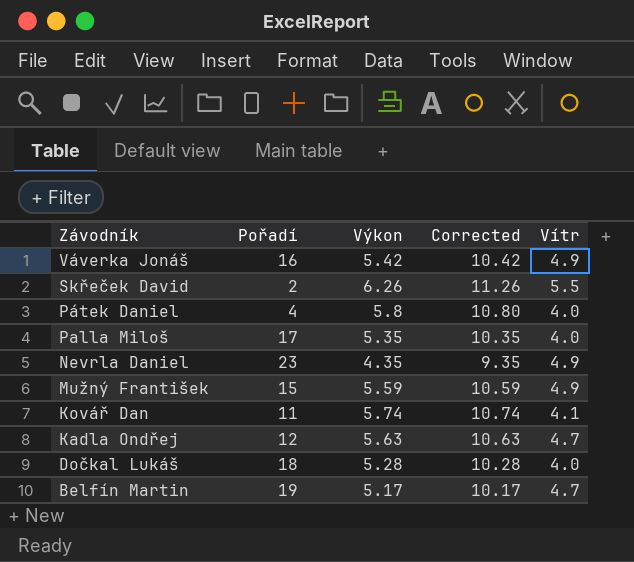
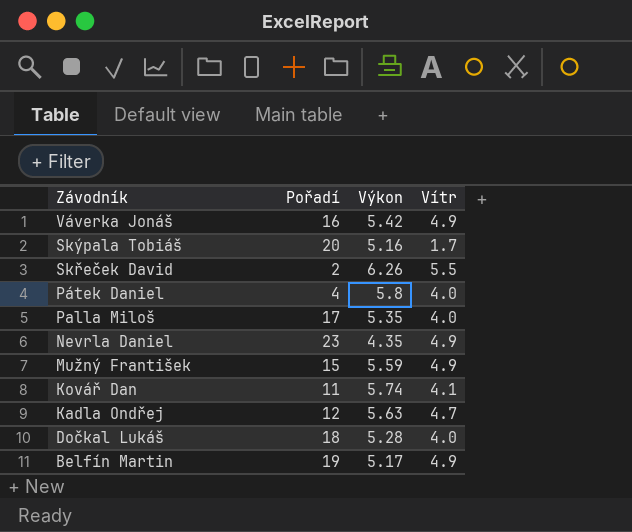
column Corrected | formula: [Výkon] + 5 -> none
row Skýpala Tobiáš: none -> 20 | 5.16 | 1.7
Belfín Martin | Vítr: 4.7 -> 4.9

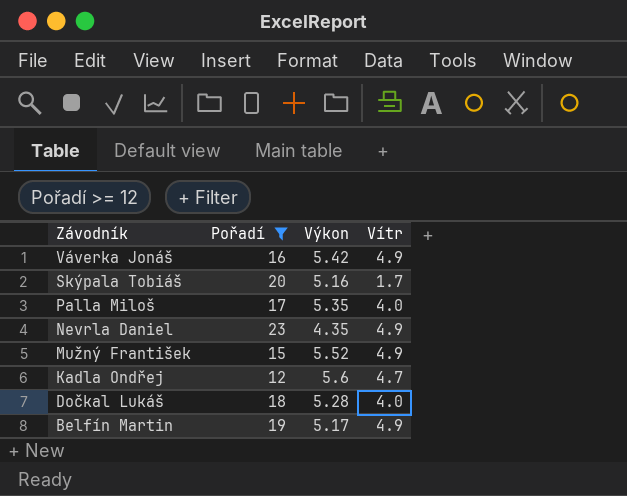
filter: none -> Pořadí >= 12
Mužný František | Výkon: 5.59 -> 5.52
Kadla Ondřej | Výkon: 5.63 -> 5.6

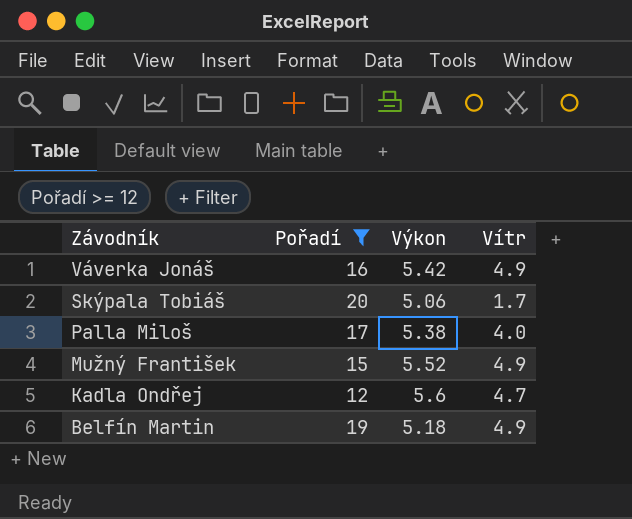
row Nevrla Daniel: 23 | 4.35 | 4.9 -> none
row Dočkal Lukáš: 18 | 5.28 | 4.0 -> none
Skýpala Tobiáš | Výkon: 5.16 -> 5.06
Palla Miloš | Výkon: 5.35 -> 5.38
Belfín Martin | Výkon: 5.17 -> 5.18

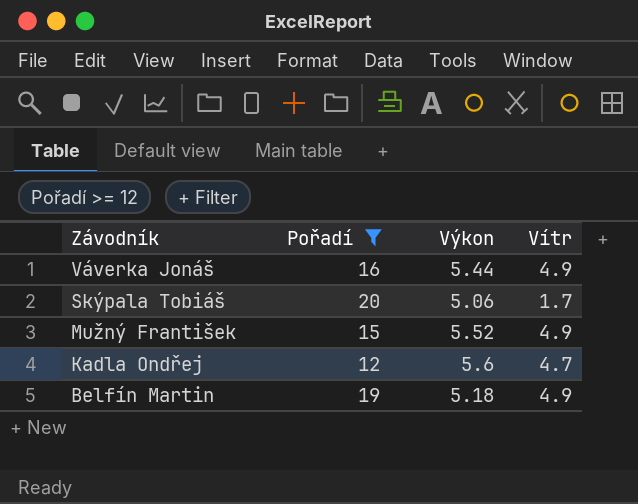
row Palla Miloš: 17 | 5.38 | 4.0 -> none
Váverka Jonáš | Výkon: 5.42 -> 5.44

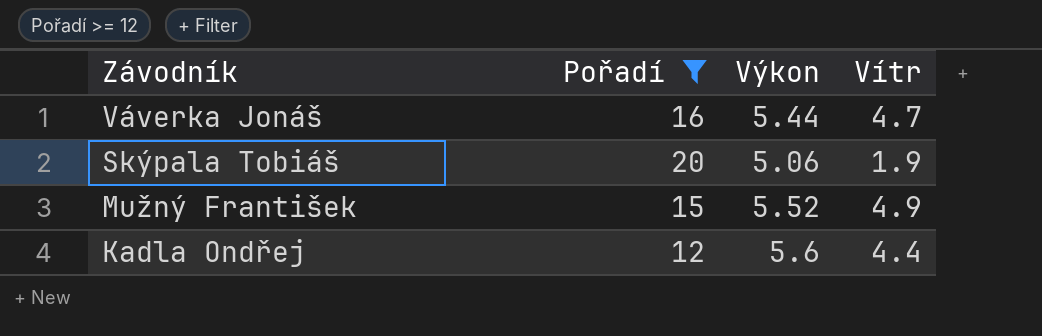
row Belfín Martin: 19 | 5.18 | 4.9 -> none
Váverka Jonáš | Vítr: 4.9 -> 4.7
Skýpala Tobiáš | Vítr: 1.7 -> 1.9
Kadla Ondřej | Vítr: 4.7 -> 4.4

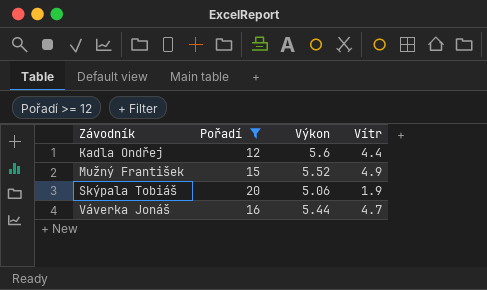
row order: Závodník descending -> Závodník ascending

